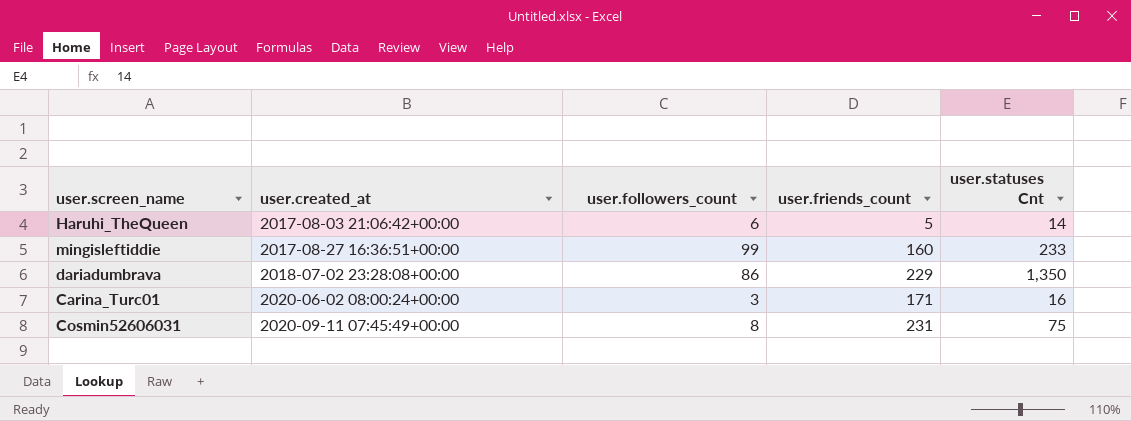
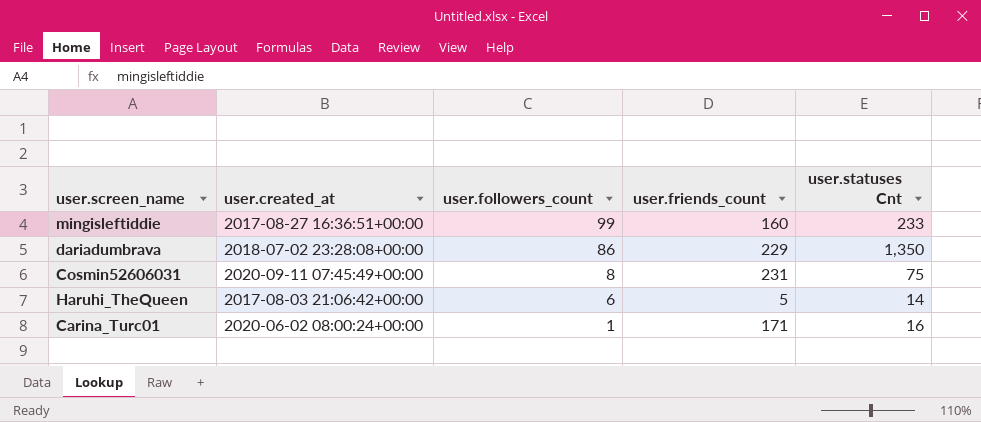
row order: user.created_at ascending -> user.followers_count descending
Carina_Turc01 | user.followers_count: 3 -> 1

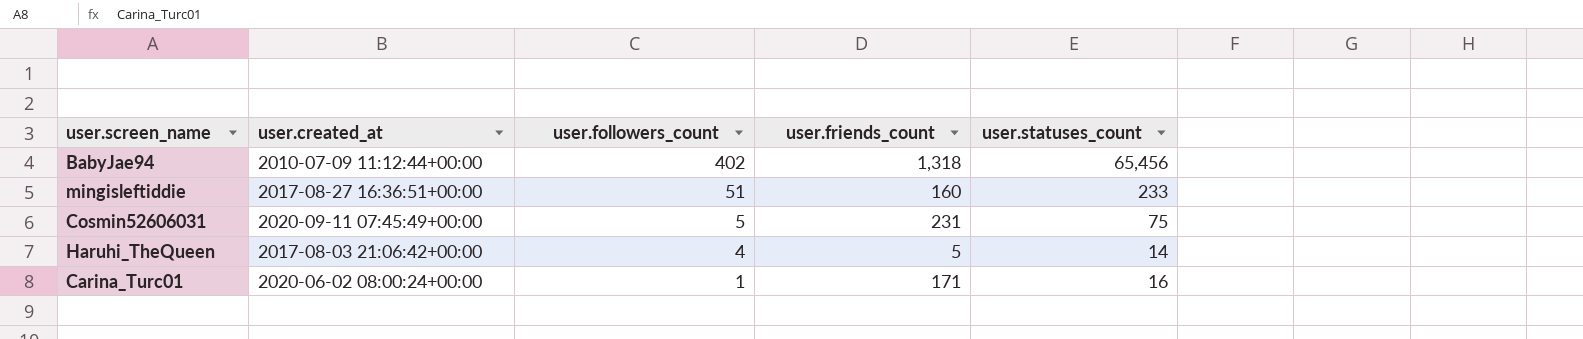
column name: user.statuses Cnt -> user.statuses_count
row dariadumbrava: 2018-07-02 23:28:08+00:00 | 86 | 229 | 1,350 -> none
row BabyJae94: none -> 2010-07-09 11:12:44+00:00 | 402 | 1,318 | 65,456
mingisleftiddie | user.followers_count: 99 -> 51
Cosmin52606031 | user.followers_count: 8 -> 5
Haruhi_TheQueen | user.followers_count: 6 -> 4

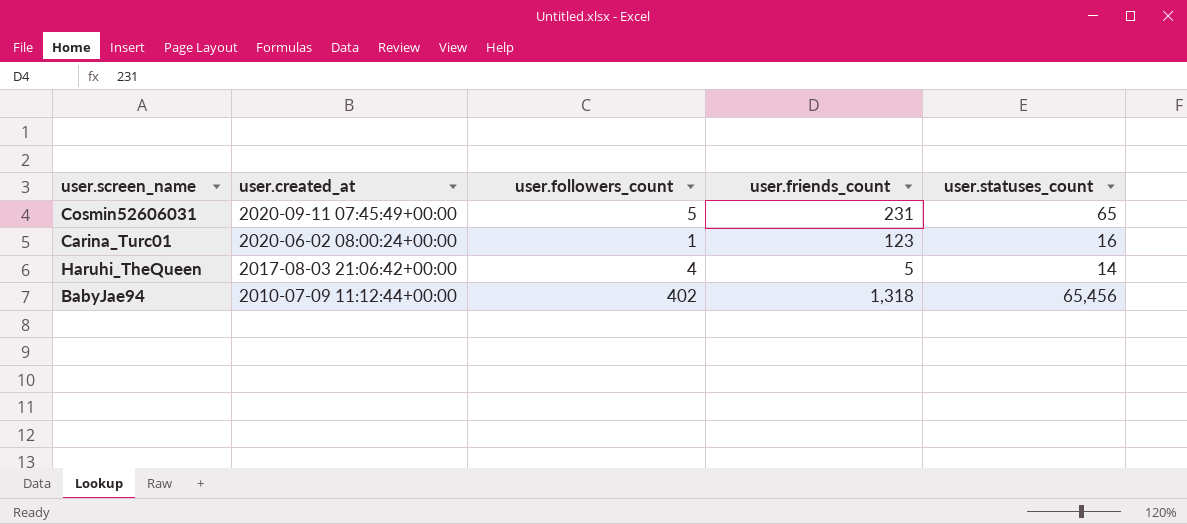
row order: user.followers_count descending -> user.created_at descending
row mingisleftiddie: 2017-08-27 16:36:51+00:00 | 51 | 160 | 233 -> none
Cosmin52606031 | user.statuses_count: 75 -> 65
Carina_Turc01 | user.friends_count: 171 -> 123

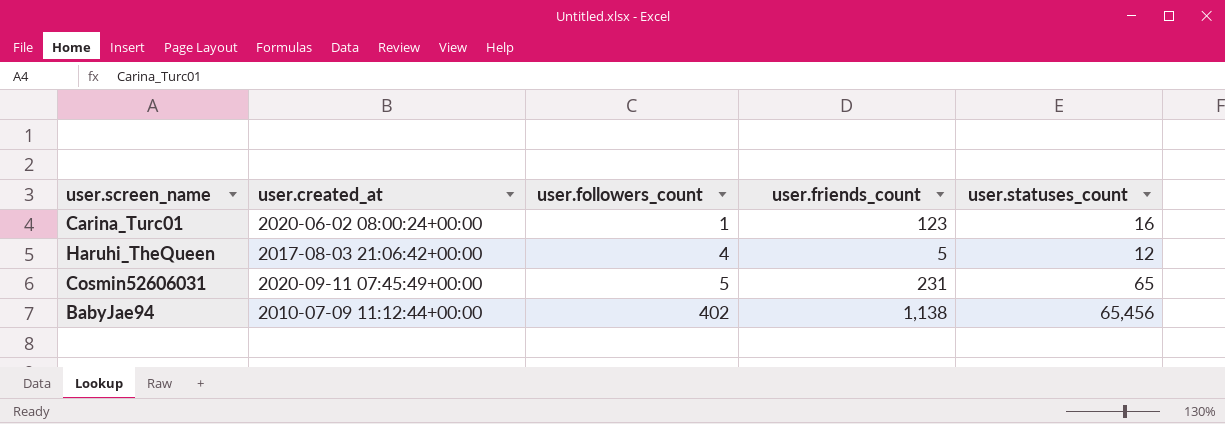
row order: user.created_at descending -> user.followers_count ascending
Haruhi_TheQueen | user.statuses_count: 14 -> 12
BabyJae94 | user.friends_count: 1,318 -> 1,138

